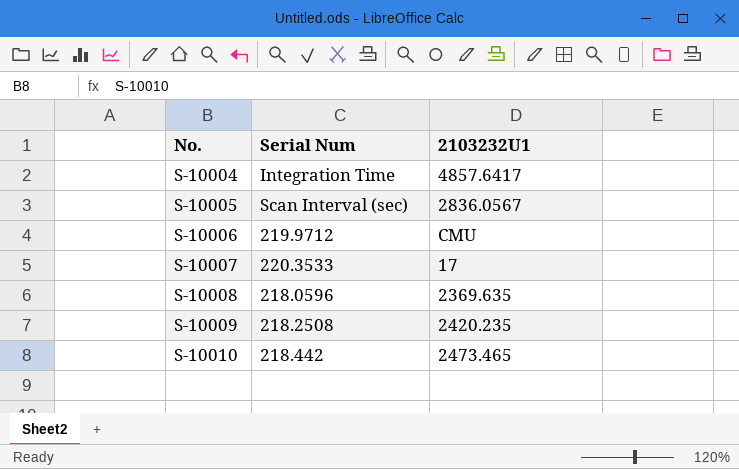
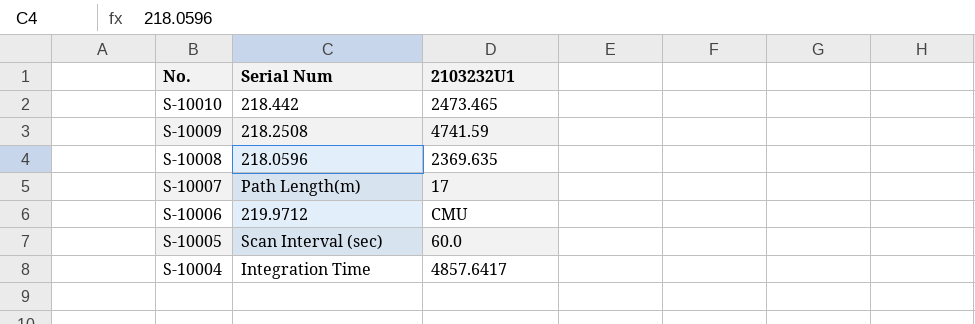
row order: No. ascending -> No. descending
S-10009 | 2103232U1: 2420.235 -> 4741.59
S-10007 | Serial Num: 220.3533 -> Path Length(m)
S-10005 | 2103232U1: 2836.0567 -> 60.0

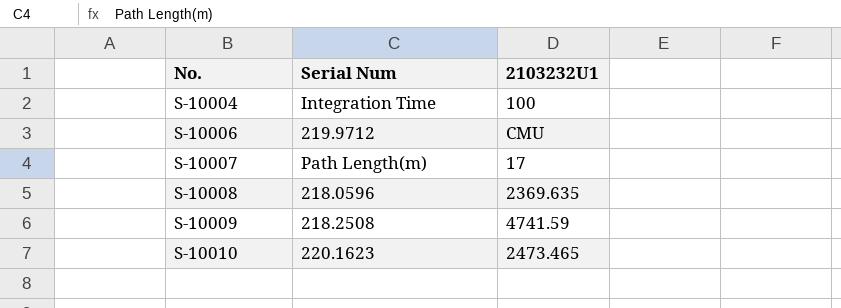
row order: No. descending -> No. ascending
row S-10005: Scan Interval (sec) | 60.0 -> none
S-10004 | 2103232U1: 4857.6417 -> 100
S-10010 | Serial Num: 218.442 -> 220.1623

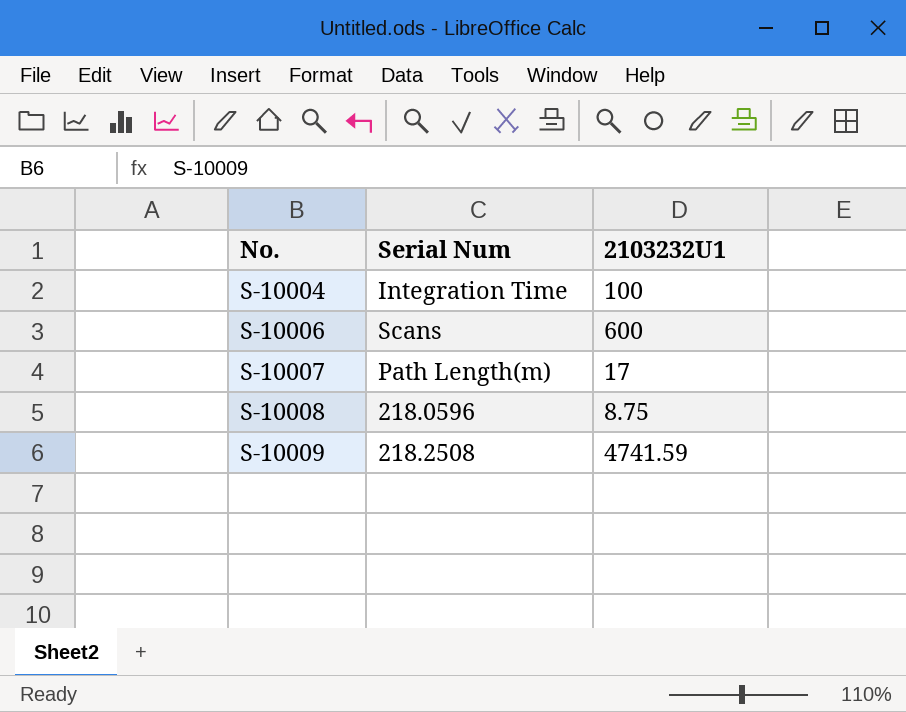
row S-10010: 220.1623 | 2473.465 -> none
S-10006 | Serial Num: 219.9712 -> Scans
S-10006 | 2103232U1: CMU -> 600
S-10008 | 2103232U1: 2369.635 -> 8.75

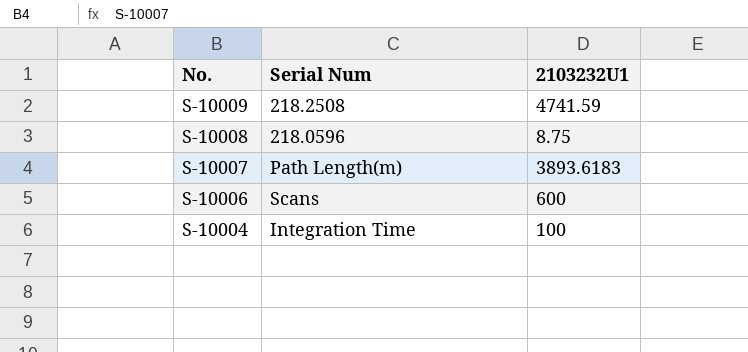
row order: No. ascending -> No. descending
S-10007 | 2103232U1: 17 -> 3893.6183

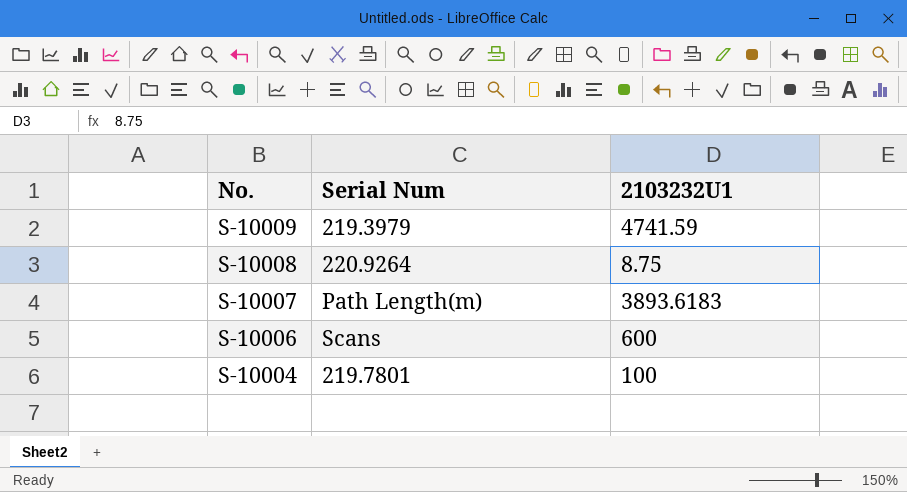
S-10009 | Serial Num: 218.2508 -> 219.3979
S-10008 | Serial Num: 218.0596 -> 220.9264
S-10004 | Serial Num: Integration Time -> 219.7801

